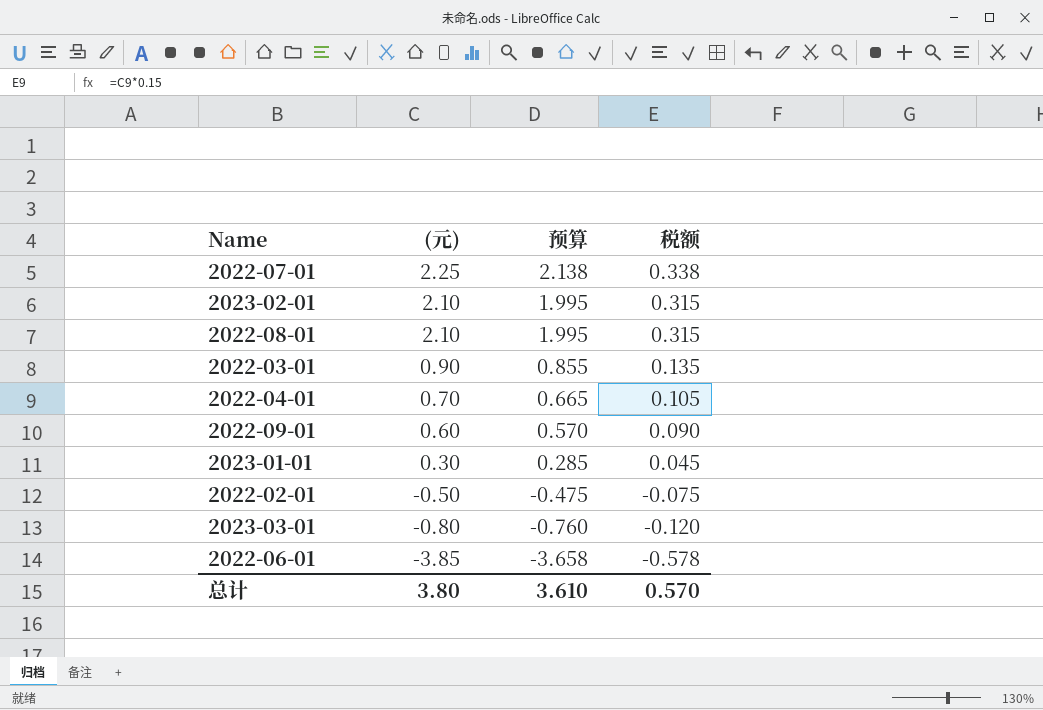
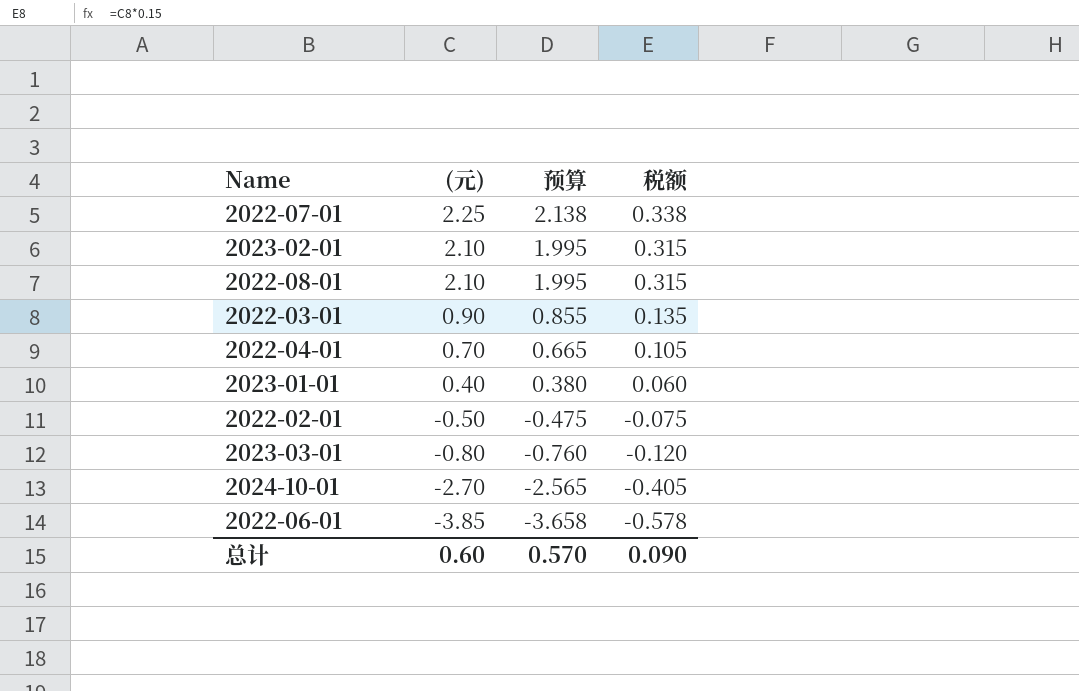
row 2022-09-01: 0.60 | 0.570 | 0.090 -> none
2023-01-01 | (元): 0.30 -> 0.40
2023-01-01 | 预算: 0.285 -> 0.380
2023-01-01 | 税额: 0.045 -> 0.060
row 2024-10-01: none -> -2.70 | -2.565 | -0.405
总计 | (元): 3.80 -> 0.60
总计 | 预算: 3.610 -> 0.570
总计 | 税额: 0.570 -> 0.090

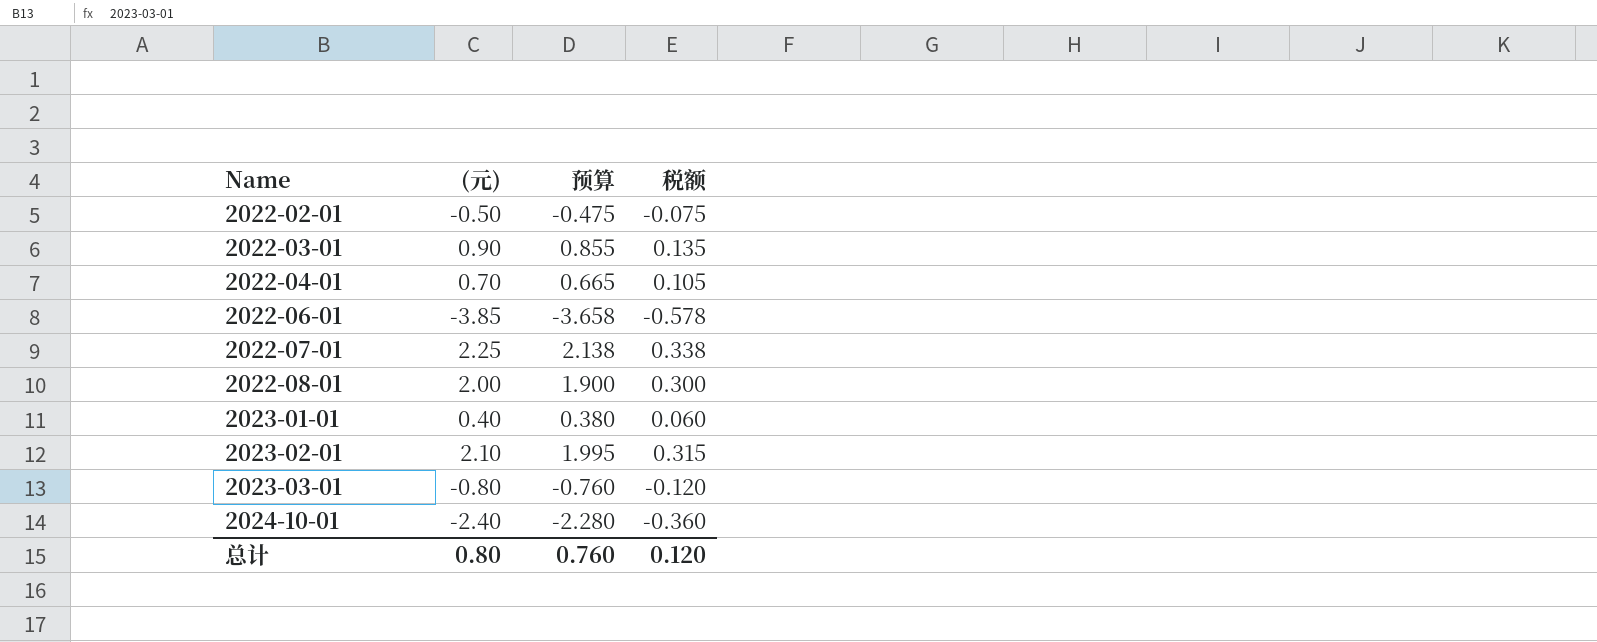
row order: (元) descending -> Name ascending
2022-08-01 | (元): 2.10 -> 2.00
2022-08-01 | 预算: 1.995 -> 1.900
2022-08-01 | 税额: 0.315 -> 0.300
2024-10-01 | (元): -2.70 -> -2.40
2024-10-01 | 预算: -2.565 -> -2.280
2024-10-01 | 税额: -0.405 -> -0.360
总计 | (元): 0.60 -> 0.80
总计 | 预算: 0.570 -> 0.760
总计 | 税额: 0.090 -> 0.120

